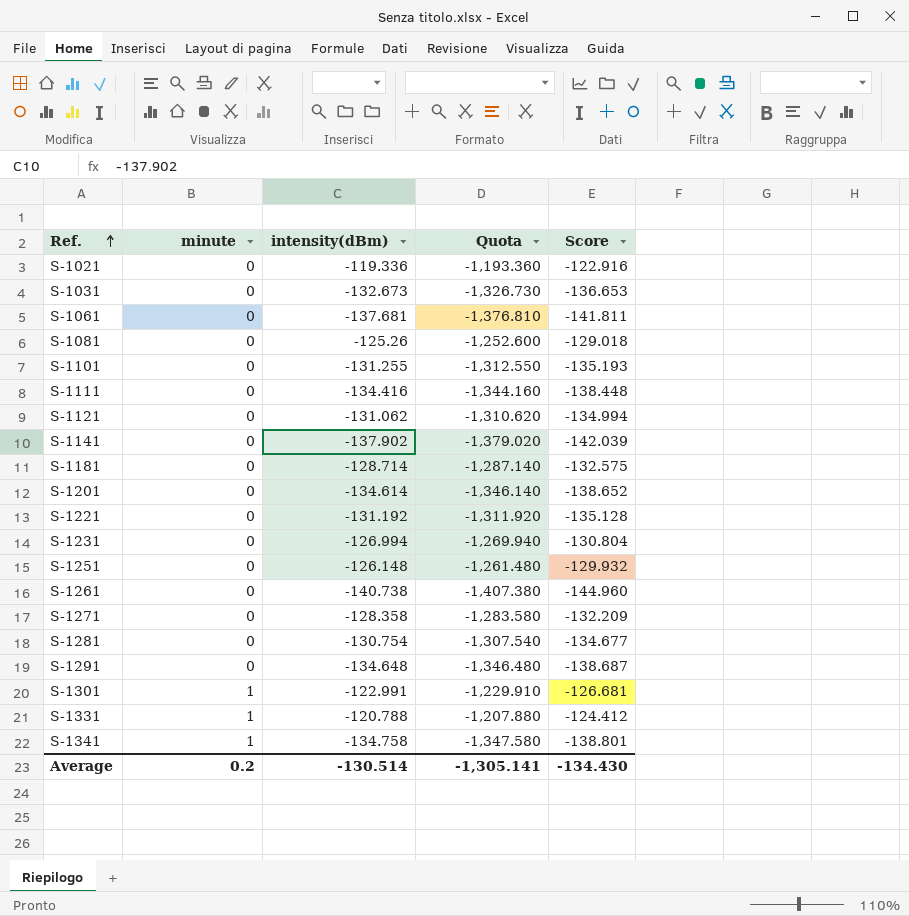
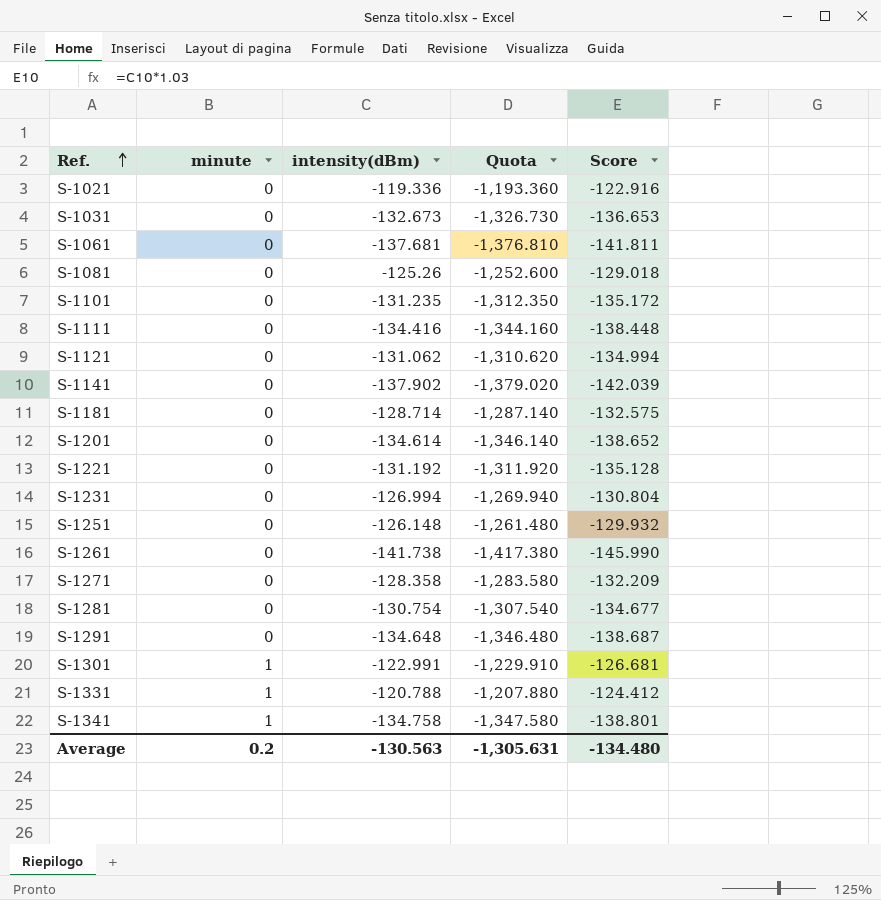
S-1101 | intensity(dBm): -131.255 -> -131.235
S-1101 | Quota: -1,312.550 -> -1,312.350
S-1101 | Score: -135.193 -> -135.172
S-1261 | intensity(dBm): -140.738 -> -141.738
S-1261 | Quota: -1,407.380 -> -1,417.380
S-1261 | Score: -144.960 -> -145.990
Average | intensity(dBm): -130.514 -> -130.563
Average | Quota: -1,305.141 -> -1,305.631
Average | Score: -134.430 -> -134.480

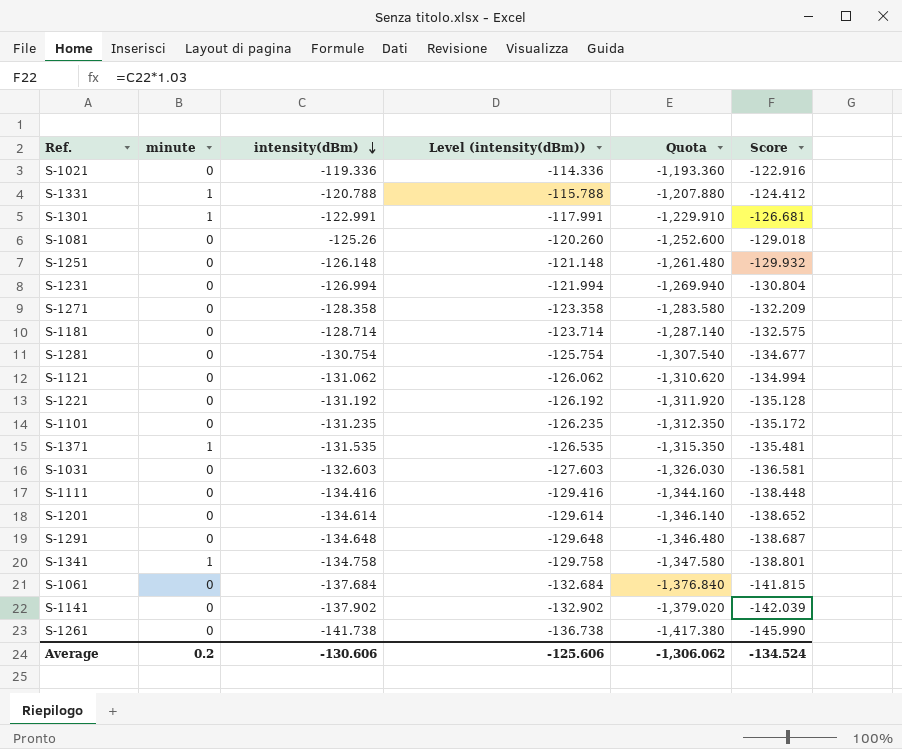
row order: Ref. ascending -> intensity(dBm) descending
column Level (intensity(dBm)) | formula: none -> [intensity(dBm)] + 5
row S-1371: none -> 1 | -131.535 | -126.535 | -1,315.350 | -135.481
S-1031 | intensity(dBm): -132.673 -> -132.603
S-1031 | Quota: -1,326.730 -> -1,326.030
S-1031 | Score: -136.653 -> -136.581
S-1061 | intensity(dBm): -137.681 -> -137.684
S-1061 | Quota: -1,376.810 -> -1,376.840
S-1061 | Score: -141.811 -> -141.815
Average | intensity(dBm): -130.563 -> -130.606
Average | Quota: -1,305.631 -> -1,306.062
Average | Score: -134.480 -> -134.524

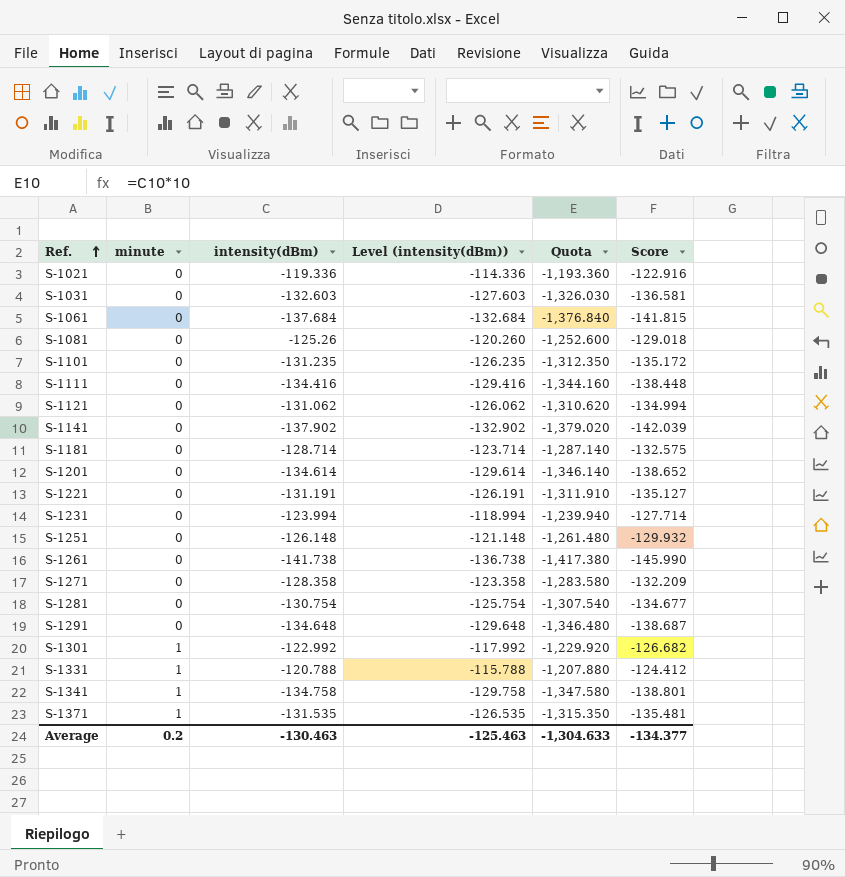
row order: intensity(dBm) descending -> Ref. ascending
S-1221 | intensity(dBm): -131.192 -> -131.191
S-1221 | Level (intensity(dBm)): -126.192 -> -126.191
S-1221 | Quota: -1,311.920 -> -1,311.910
S-1221 | Score: -135.128 -> -135.127
S-1231 | intensity(dBm): -126.994 -> -123.994
S-1231 | Level (intensity(dBm)): -121.994 -> -118.994
S-1231 | Quota: -1,269.940 -> -1,239.940
S-1231 | Score: -130.804 -> -127.714
S-1301 | intensity(dBm): -122.991 -> -122.992
S-1301 | Level (intensity(dBm)): -117.991 -> -117.992
S-1301 | Quota: -1,229.910 -> -1,229.920
S-1301 | Score: -126.681 -> -126.682
Average | intensity(dBm): -130.606 -> -130.463
Average | Level (intensity(dBm)): -125.606 -> -125.463
Average | Quota: -1,306.062 -> -1,304.633
Average | Score: -134.524 -> -134.377

